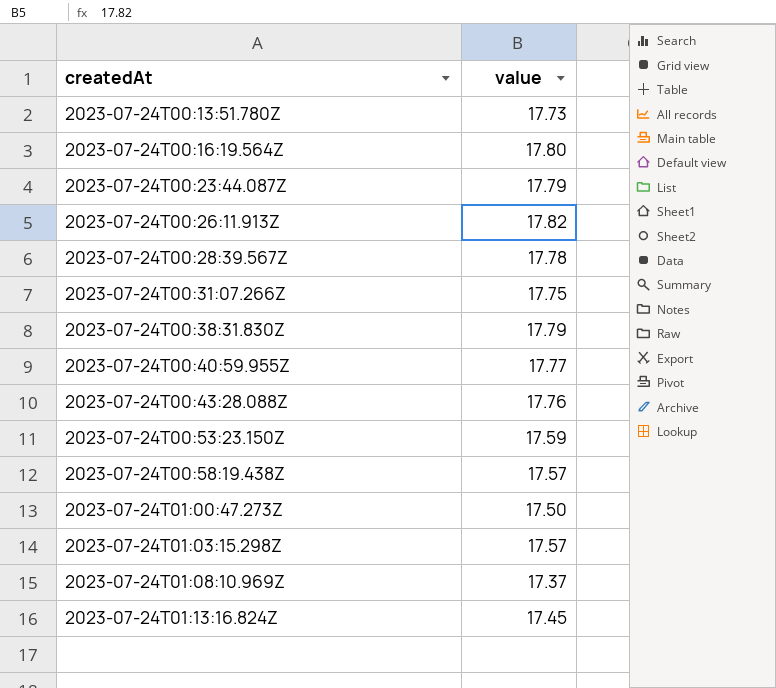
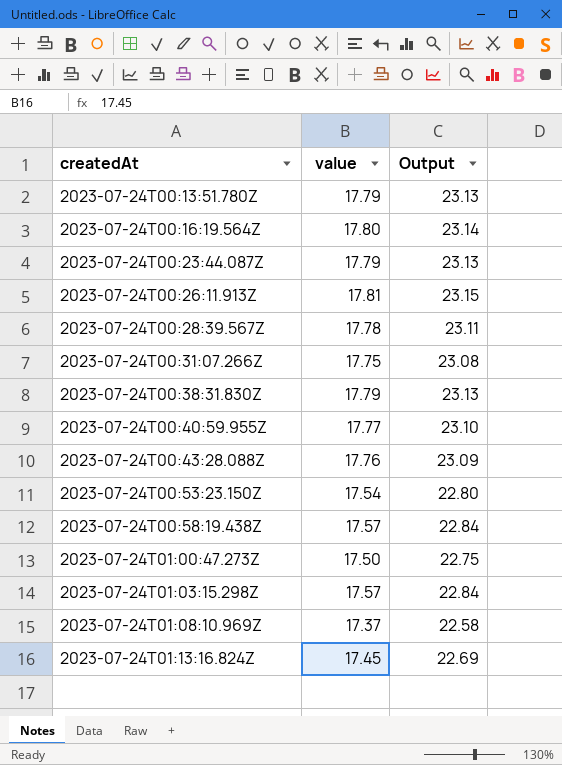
column Output | formula: none -> [value] * 1.3
2023-07-24T00:13:51.780Z | value: 17.73 -> 17.79
2023-07-24T00:26:11.913Z | value: 17.82 -> 17.81
2023-07-24T00:53:23.150Z | value: 17.59 -> 17.54

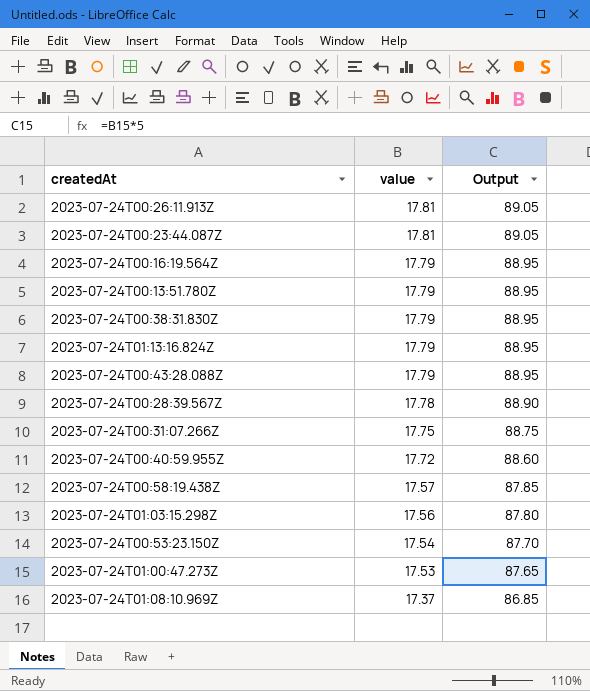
row order: createdAt ascending -> value descending
column Output | formula: [value] * 1.3 -> [value] * 5
2023-07-24T00:23:44.087Z | value: 17.79 -> 17.81
2023-07-24T00:16:19.564Z | value: 17.80 -> 17.79
2023-07-24T01:13:16.824Z | value: 17.45 -> 17.79
2023-07-24T00:43:28.088Z | value: 17.76 -> 17.79
2023-07-24T00:40:59.955Z | value: 17.77 -> 17.72
2023-07-24T01:03:15.298Z | value: 17.57 -> 17.56
2023-07-24T01:00:47.273Z | value: 17.50 -> 17.53

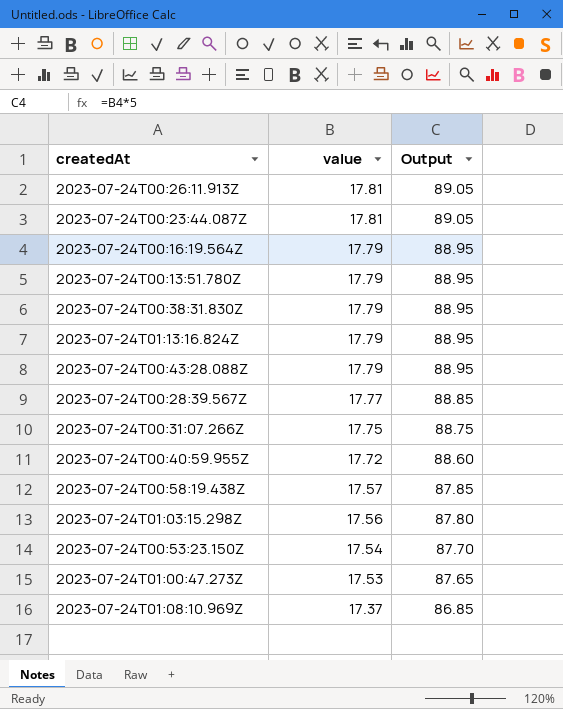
2023-07-24T00:28:39.567Z | value: 17.78 -> 17.77
2023-07-24T00:28:39.567Z | Output: 88.90 -> 88.85

